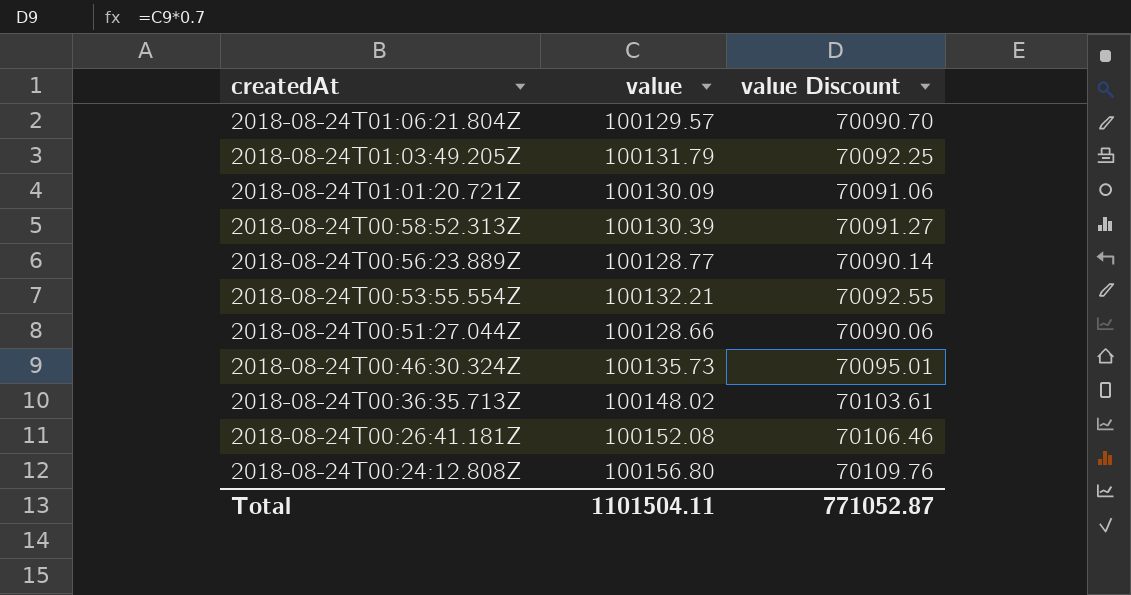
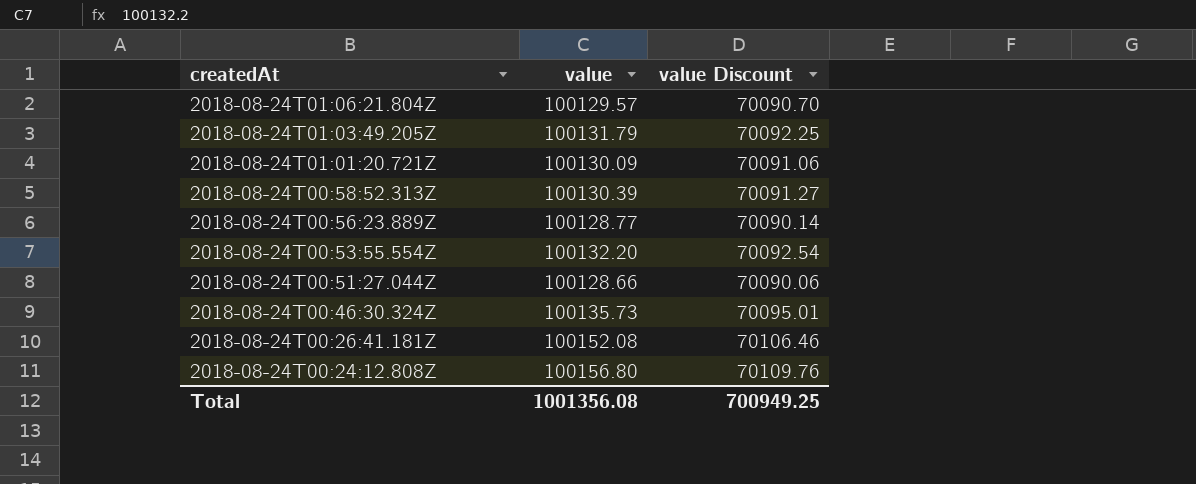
row 2018-08-24T00:36:35.713Z: 100148.02 | 70103.61 -> none
2018-08-24T00:53:55.554Z | value: 100132.21 -> 100132.20
2018-08-24T00:53:55.554Z | value Discount: 70092.55 -> 70092.54
Total | value: 1101504.11 -> 1001356.08
Total | value Discount: 771052.87 -> 700949.25

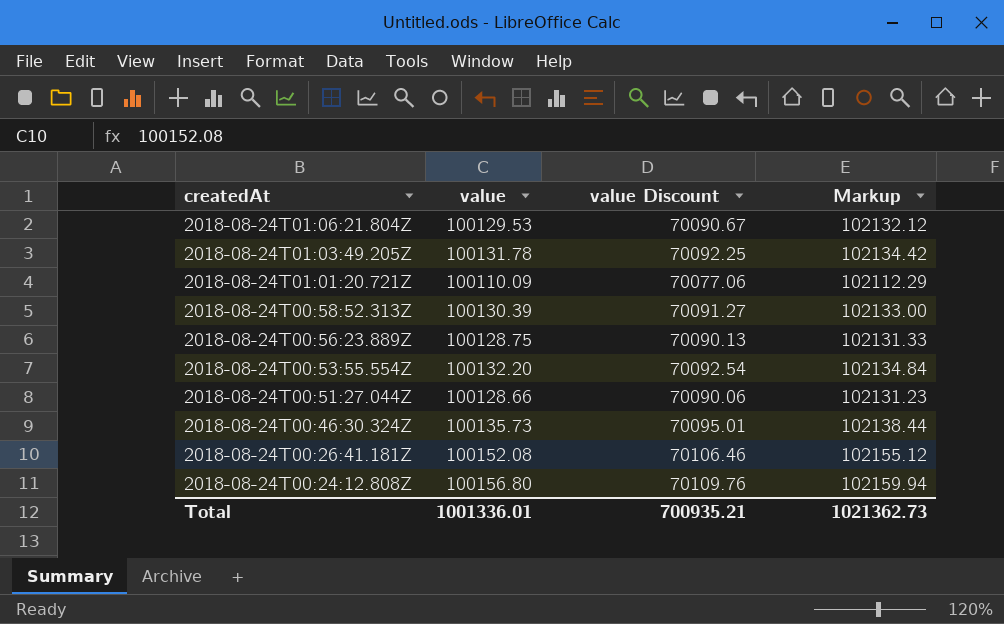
column Markup | formula: none -> [value] * 1.02
2018-08-24T01:06:21.804Z | value: 100129.57 -> 100129.53
2018-08-24T01:06:21.804Z | value Discount: 70090.70 -> 70090.67
2018-08-24T01:03:49.205Z | value: 100131.79 -> 100131.78
2018-08-24T01:01:20.721Z | value: 100130.09 -> 100110.09
2018-08-24T01:01:20.721Z | value Discount: 70091.06 -> 70077.06
2018-08-24T00:56:23.889Z | value: 100128.77 -> 100128.75
2018-08-24T00:56:23.889Z | value Discount: 70090.14 -> 70090.13
Total | value: 1001356.08 -> 1001336.01
Total | value Discount: 700949.25 -> 700935.21

